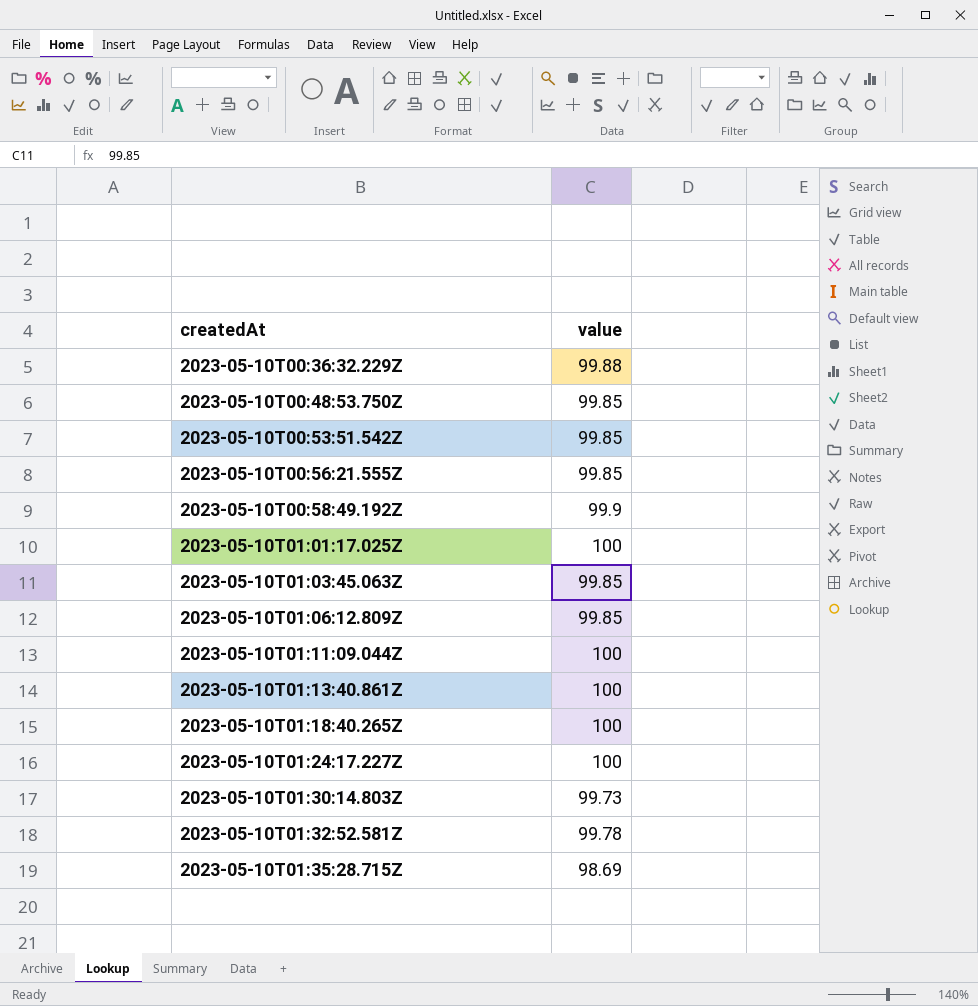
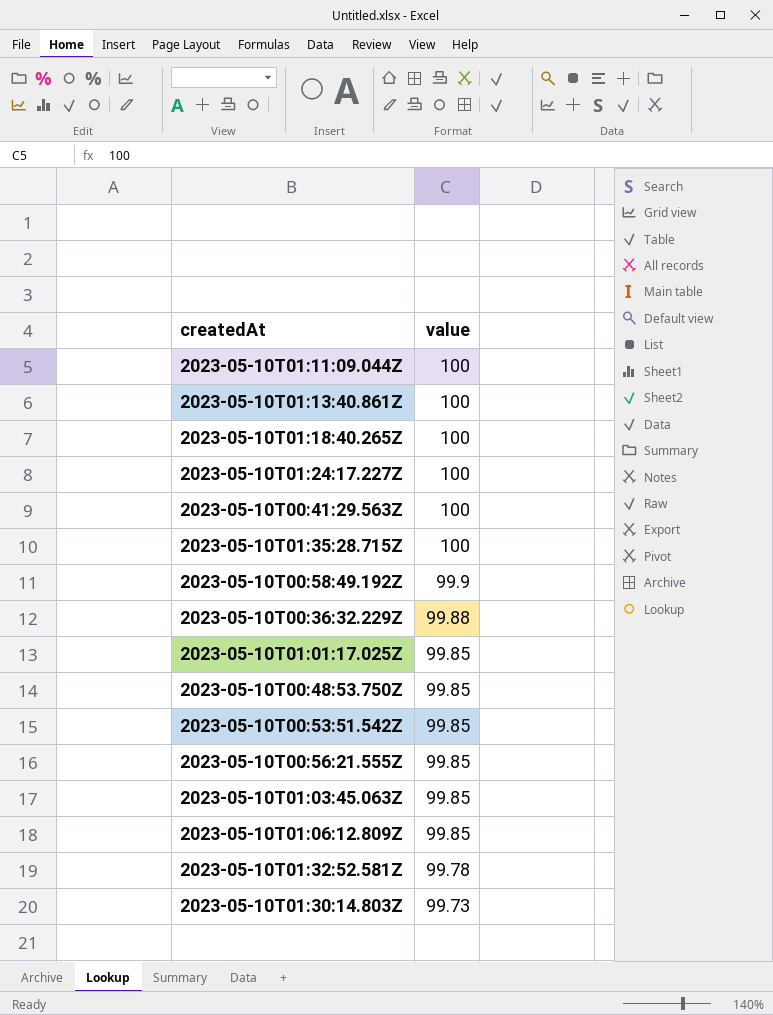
row order: createdAt ascending -> value descending
row 2023-05-10T00:41:29.563Z: none -> 100
2023-05-10T01:35:28.715Z | value: 98.69 -> 100
2023-05-10T01:01:17.025Z | value: 100 -> 99.85

